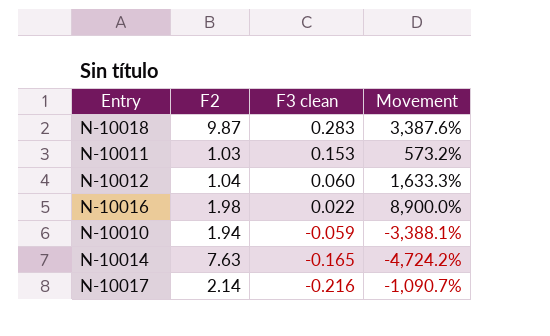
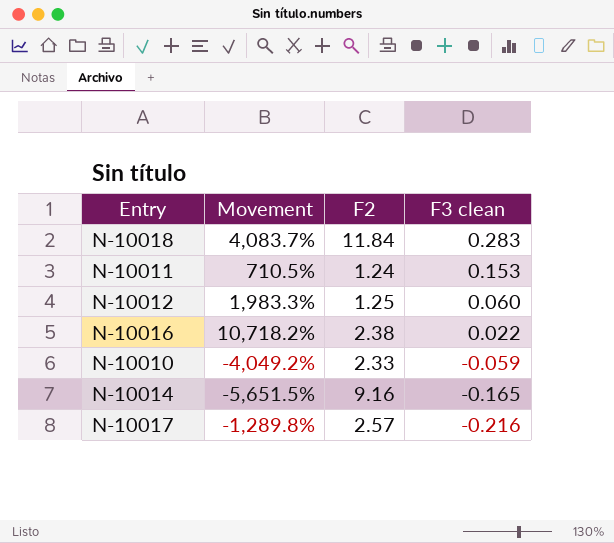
column Movement | position: 4 -> 2
N-10018 | Movement: 3,387.6% -> 4,083.7%
N-10018 | F2: 9.87 -> 11.84
N-10011 | Movement: 573.2% -> 710.5%
N-10011 | F2: 1.03 -> 1.24
N-10012 | Movement: 1,633.3% -> 1,983.3%
N-10012 | F2: 1.04 -> 1.25
N-10016 | Movement: 8,900.0% -> 10,718.2%
N-10016 | F2: 1.98 -> 2.38
N-10010 | Movement: -3,388.1% -> -4,049.2%
N-10010 | F2: 1.94 -> 2.33
N-10014 | Movement: -4,724.2% -> -5,651.5%
N-10014 | F2: 7.63 -> 9.16
N-10017 | Movement: -1,090.7% -> -1,289.8%
N-10017 | F2: 2.14 -> 2.57

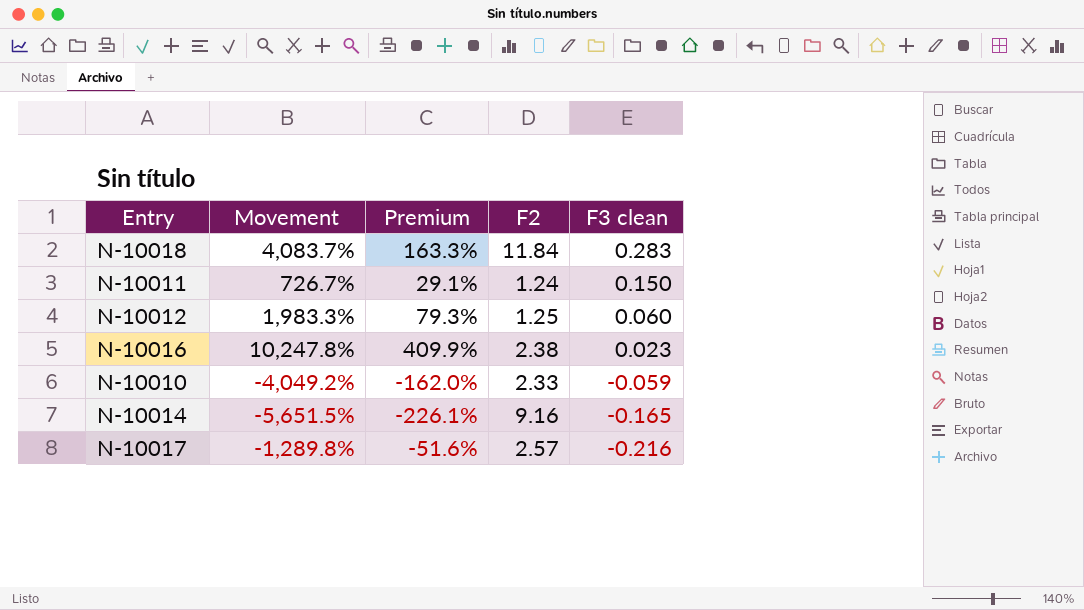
column Premium | formula: none -> [Movement] * 0.04
N-10011 | Movement: 710.5% -> 726.7%
N-10011 | F3 clean: 0.153 -> 0.150
N-10016 | Movement: 10,718.2% -> 10,247.8%
N-10016 | F3 clean: 0.022 -> 0.023

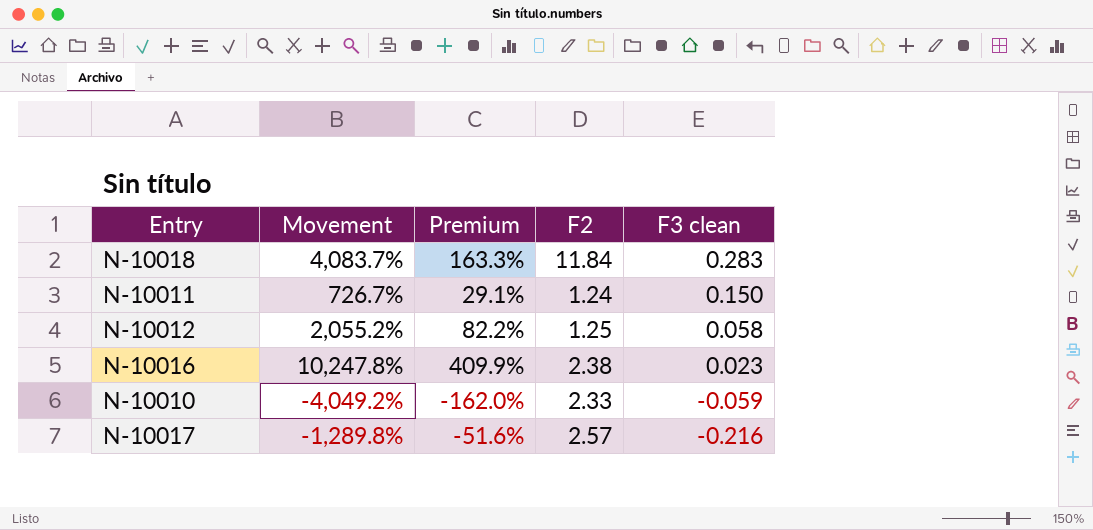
row N-10014: -5,651.5% | -226.1% | 9.16 | -0.165 -> none
N-10012 | Movement: 1,983.3% -> 2,055.2%
N-10012 | Premium: 79.3% -> 82.2%
N-10012 | F3 clean: 0.060 -> 0.058

